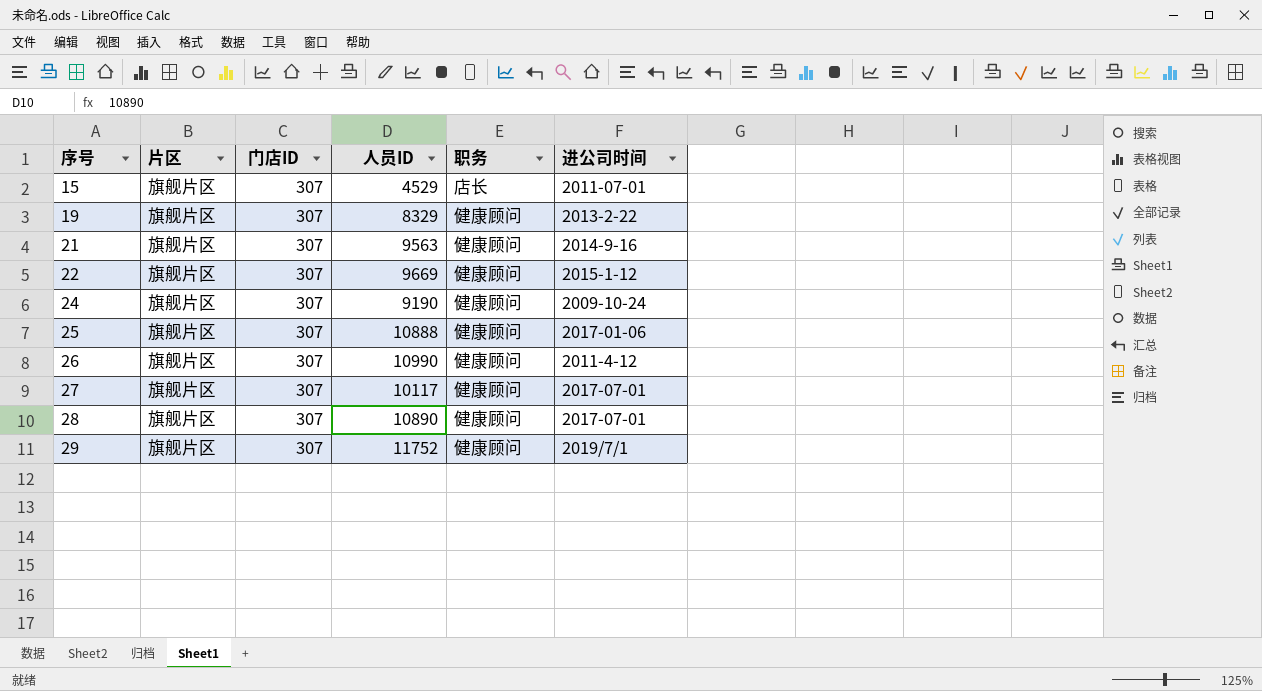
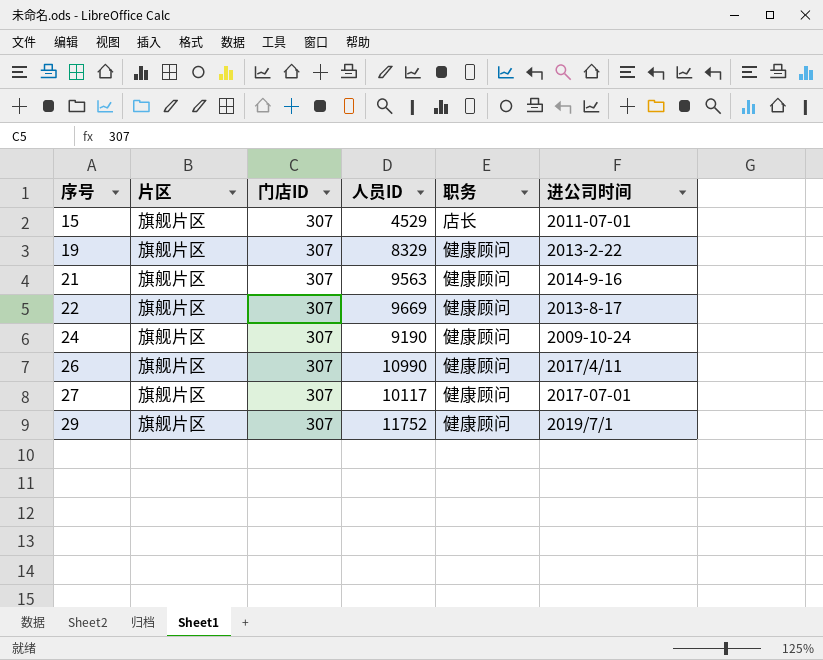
row 25: 旗舰片区 | 307 | 10888 | 健康顾问 | 2017-01-06 -> none
row 28: 旗舰片区 | 307 | 10890 | 健康顾问 | 2017-07-01 -> none
22 | 进公司时间: 2015-1-12 -> 2013-8-17
26 | 进公司时间: 2011-4-12 -> 2017/4/11

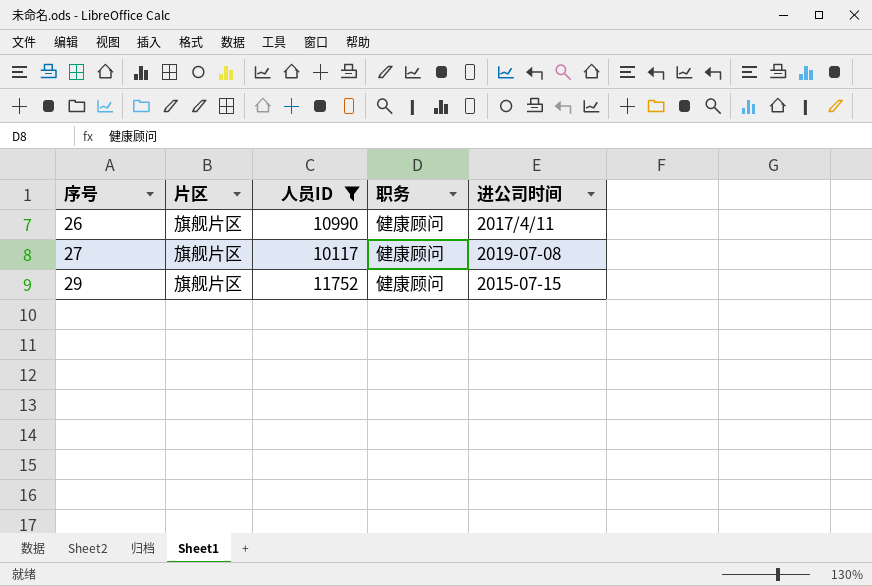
filter: none -> 人员ID >= 10117
column 门店ID | position: 3 -> none
27 | 进公司时间: 2017-07-01 -> 2019-07-08
29 | 进公司时间: 2019/7/1 -> 2015-07-15

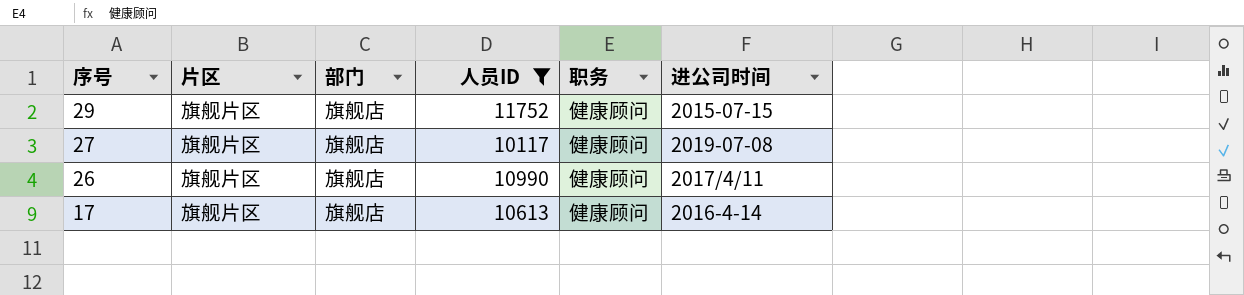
row order: 序号 ascending -> 序号 descending
column 部门 | position: none -> 3
row 17: none -> 旗舰片区 | 旗舰店 | 10613 | 健康顾问 | 2016-4-14

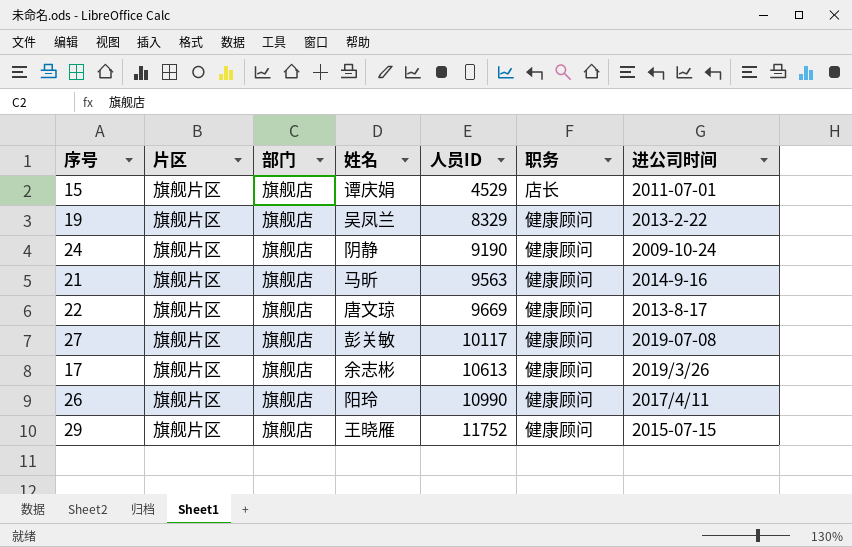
filter: 人员ID >= 10117 -> none
row order: 序号 descending -> 人员ID ascending
column 姓名 | position: none -> 4
17 | 进公司时间: 2016-4-14 -> 2019/3/26

